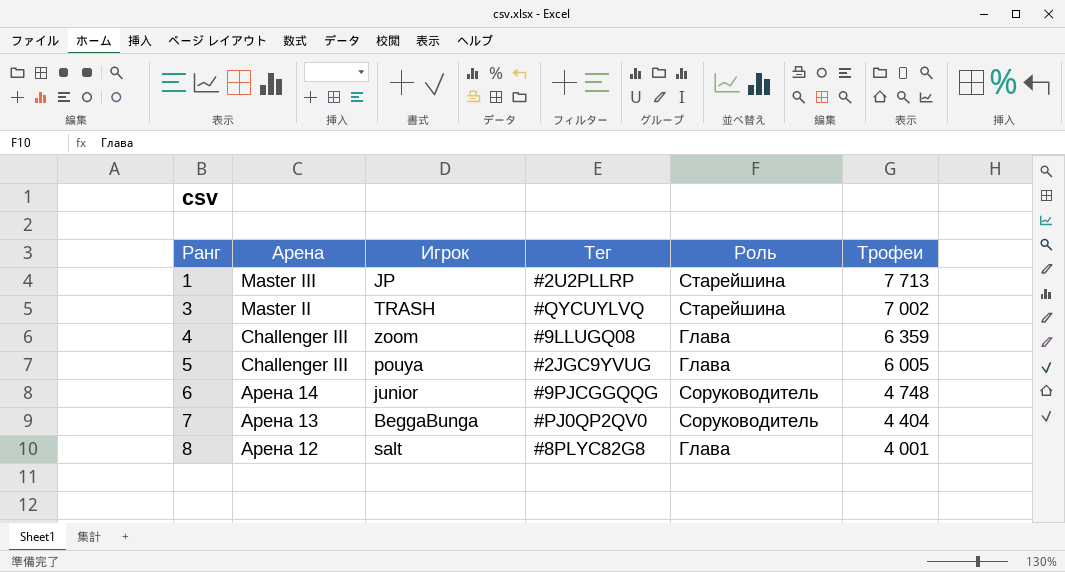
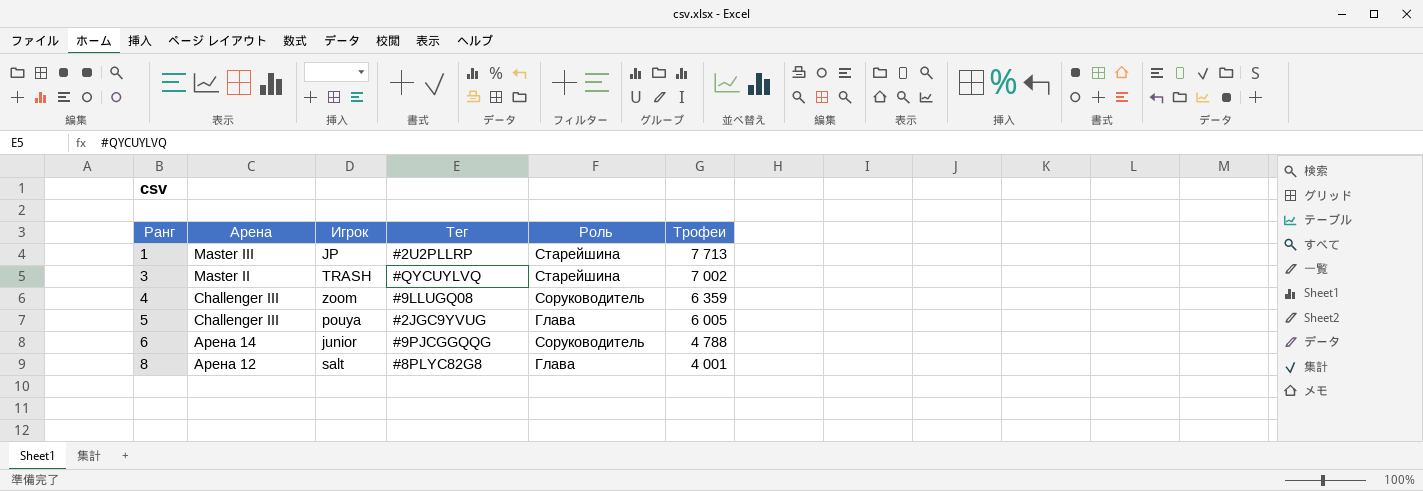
row 7: Арена 13 | BeggaBunga | #PJ0QP2QV0 | Соруководитель | 4 404 -> none
4 | Роль: Глава -> Соруководитель
6 | Трофеи: 4 748 -> 4 788

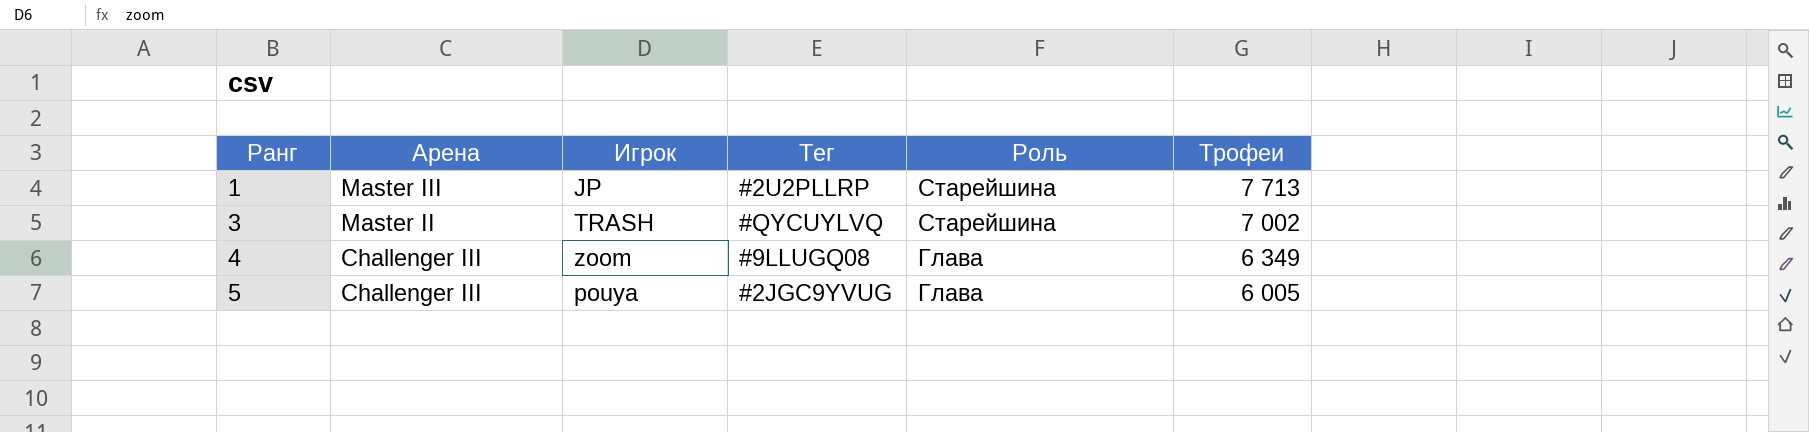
row 6: Арена 14 | junior | #9PJCGGQQG | Соруководитель | 4 788 -> none
row 8: Арена 12 | salt | #8PLYC82G8 | Глава | 4 001 -> none
4 | Роль: Соруководитель -> Глава
4 | Трофеи: 6 359 -> 6 349

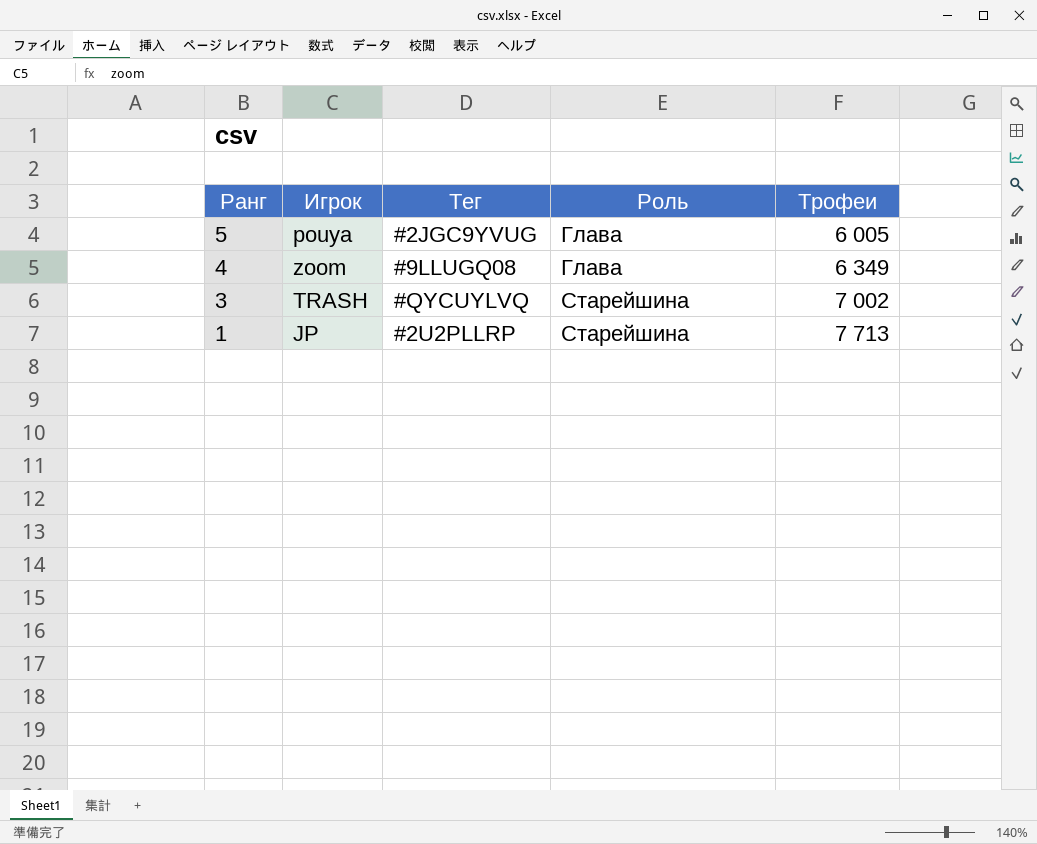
row order: Ранг ascending -> Ранг descending
column Арена | position: 2 -> none

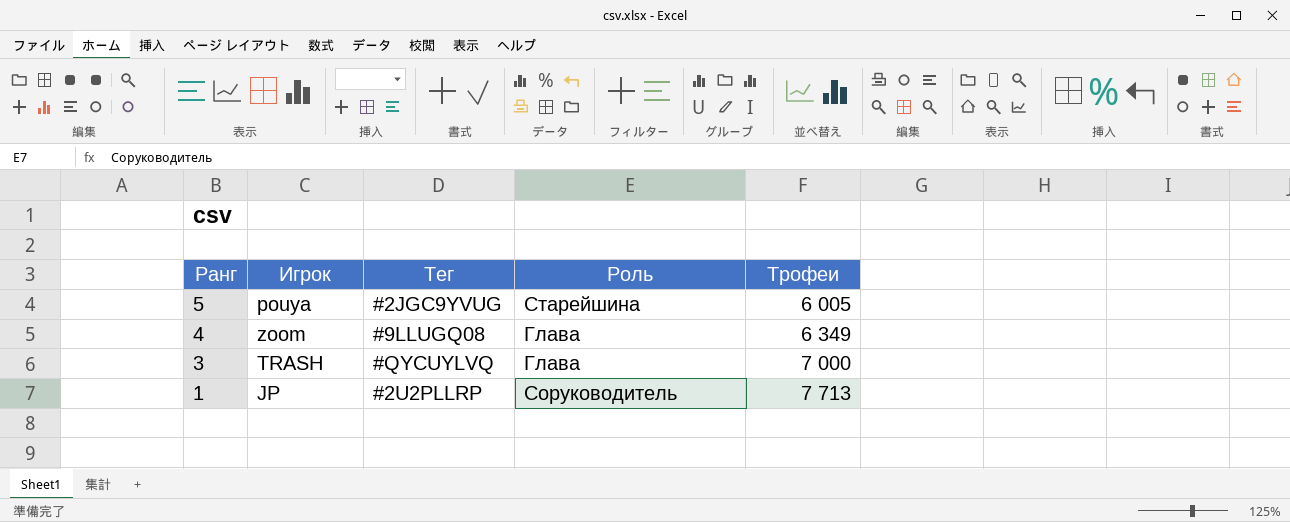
5 | Роль: Глава -> Старейшина
3 | Роль: Старейшина -> Глава
3 | Трофеи: 7 002 -> 7 000
1 | Роль: Старейшина -> Соруководитель

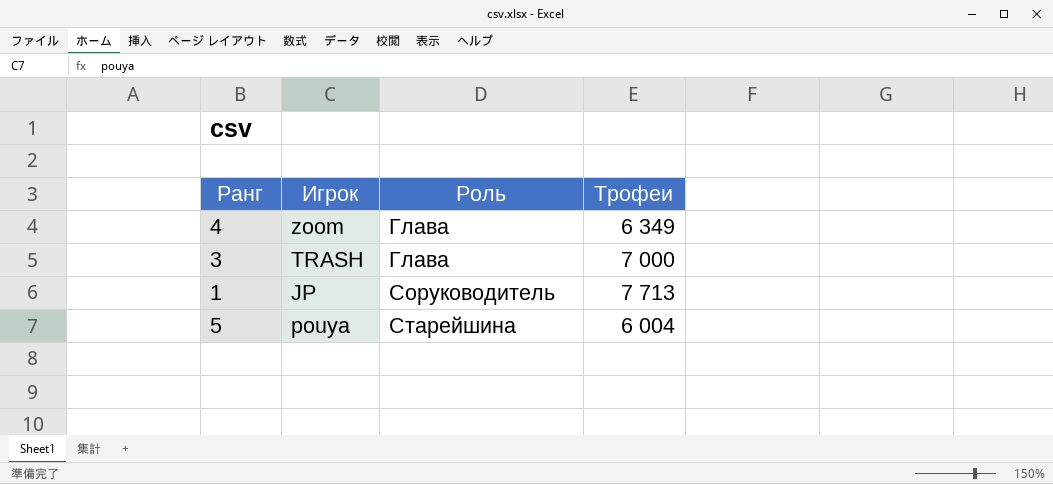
row order: Ранг descending -> Роль ascending
column Тег | position: 3 -> none
5 | Трофеи: 6 005 -> 6 004

